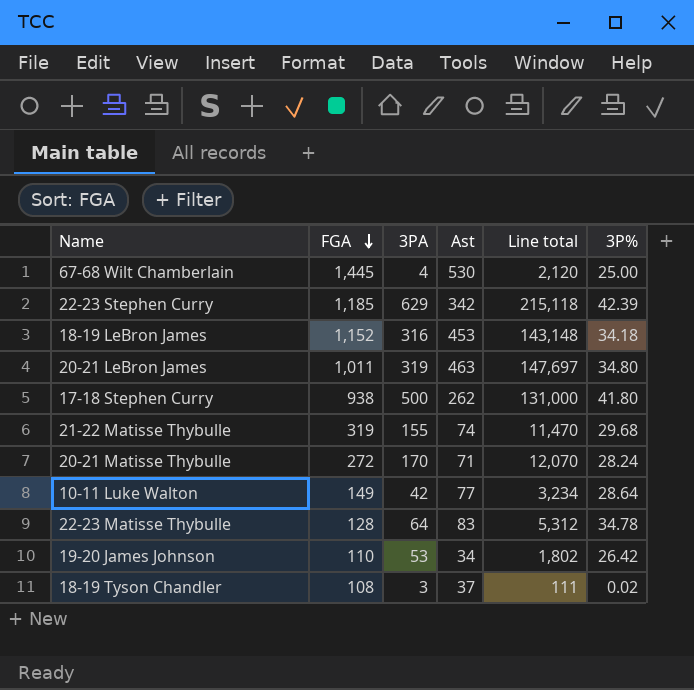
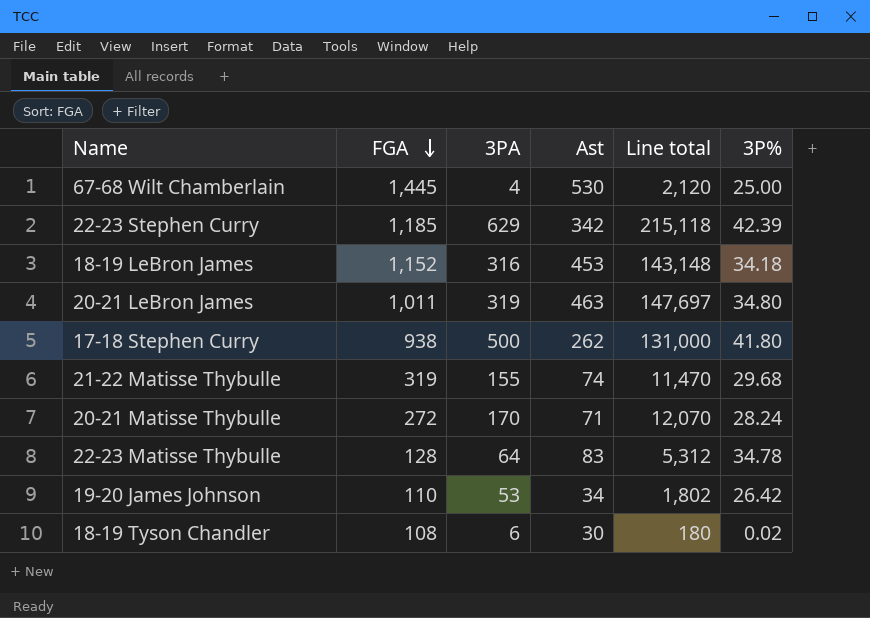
row 10-11 Luke Walton: 149 | 42 | 77 | 3,234 | 28.64 -> none
18-19 Tyson Chandler | 3PA: 3 -> 6
18-19 Tyson Chandler | Ast: 37 -> 30
18-19 Tyson Chandler | Line total: 111 -> 180

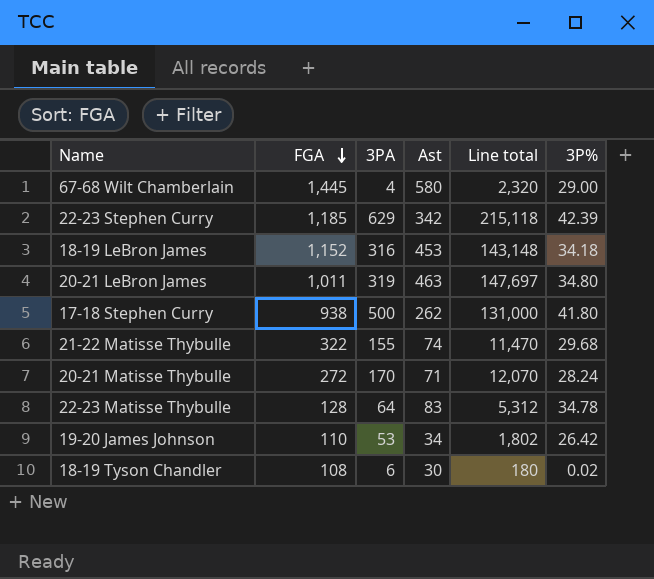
67-68 Wilt Chamberlain | Ast: 530 -> 580
67-68 Wilt Chamberlain | Line total: 2,120 -> 2,320
67-68 Wilt Chamberlain | 3P%: 25.00 -> 29.00
21-22 Matisse Thybulle | FGA: 319 -> 322

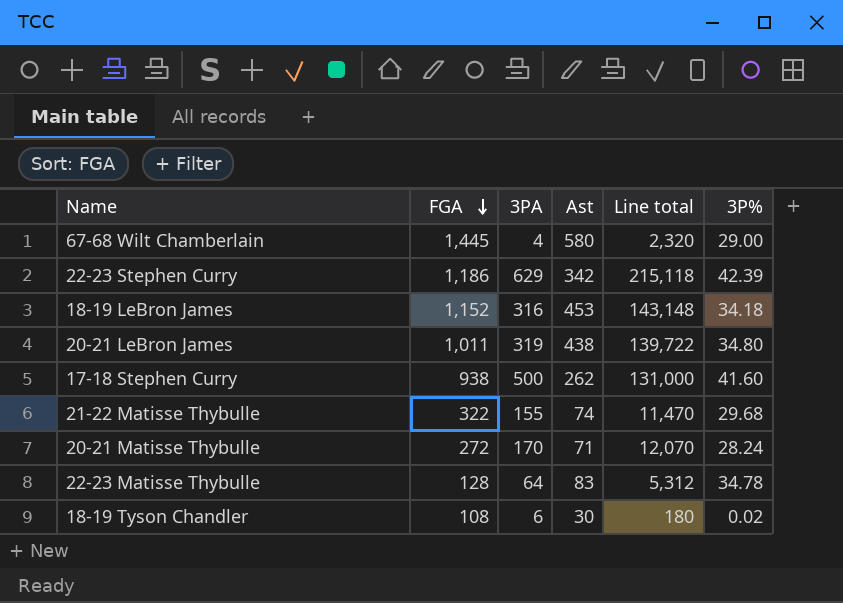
row 19-20 James Johnson: 110 | 53 | 34 | 1,802 | 26.42 -> none
22-23 Stephen Curry | FGA: 1,185 -> 1,186
20-21 LeBron James | Ast: 463 -> 438
20-21 LeBron James | Line total: 147,697 -> 139,722
17-18 Stephen Curry | 3P%: 41.80 -> 41.60

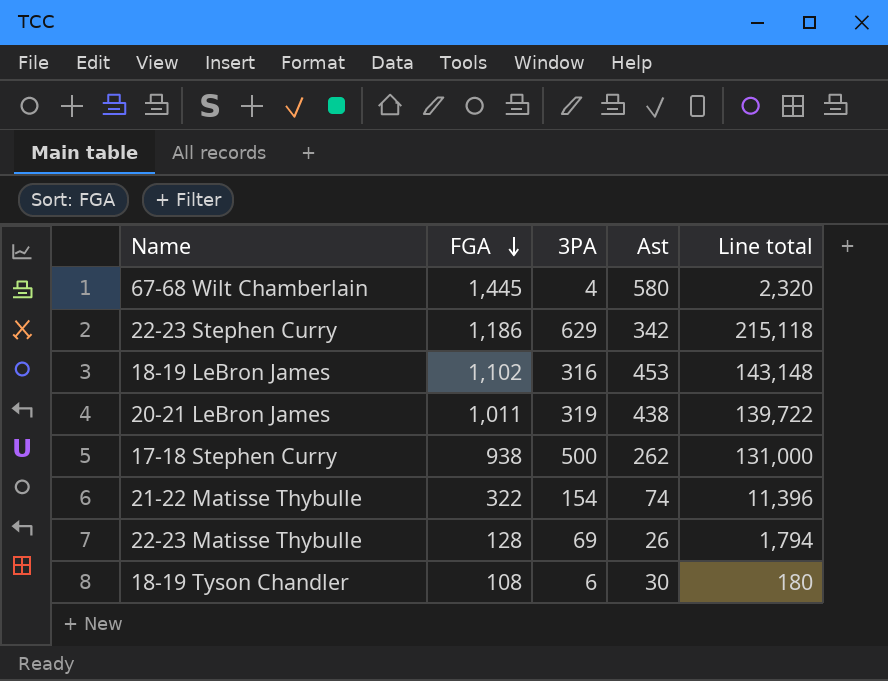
column 3P% | position: 6 -> none
row 20-21 Matisse Thybulle: 272 | 170 | 71 | 12,070 | 28.24 -> none
18-19 LeBron James | FGA: 1,152 -> 1,102
21-22 Matisse Thybulle | 3PA: 155 -> 154
21-22 Matisse Thybulle | Line total: 11,470 -> 11,396
22-23 Matisse Thybulle | 3PA: 64 -> 69
22-23 Matisse Thybulle | Ast: 83 -> 26
22-23 Matisse Thybulle | Line total: 5,312 -> 1,794

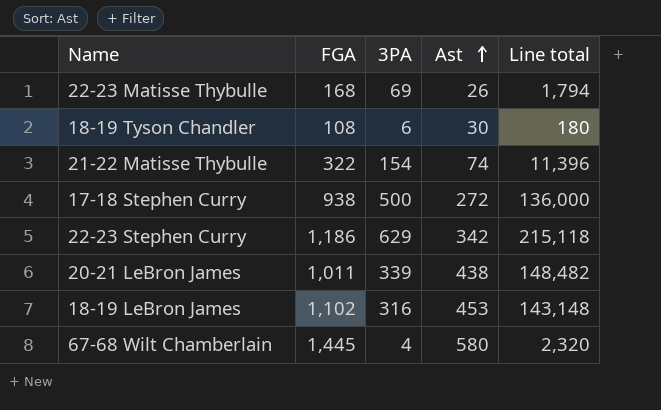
row order: FGA descending -> Ast ascending
22-23 Matisse Thybulle | FGA: 128 -> 168
17-18 Stephen Curry | Ast: 262 -> 272
17-18 Stephen Curry | Line total: 131,000 -> 136,000
20-21 LeBron James | 3PA: 319 -> 339
20-21 LeBron James | Line total: 139,722 -> 148,482

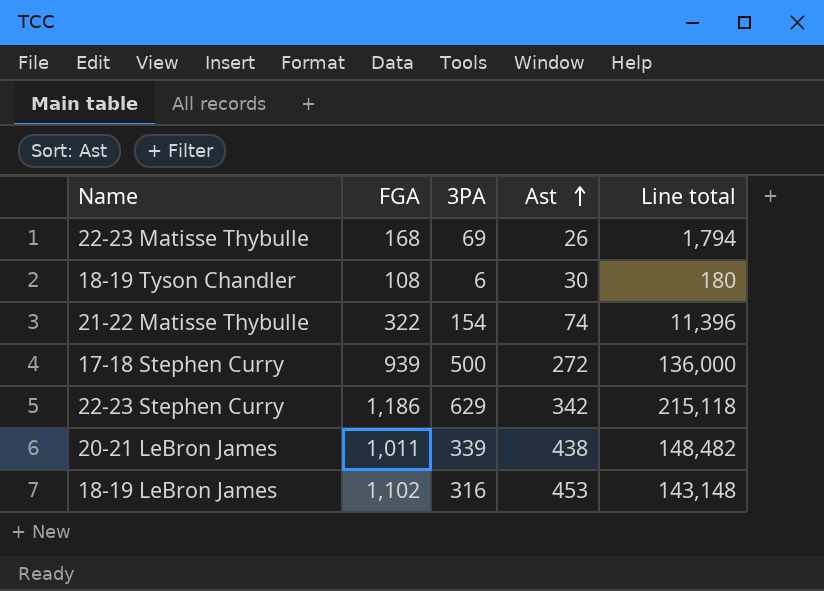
row 67-68 Wilt Chamberlain: 1,445 | 4 | 580 | 2,320 -> none
17-18 Stephen Curry | FGA: 938 -> 939

